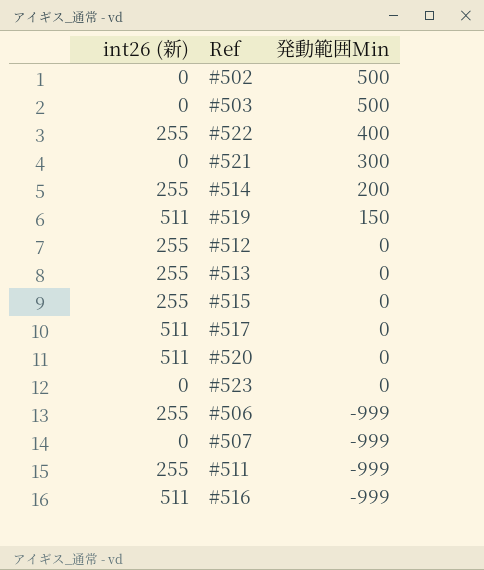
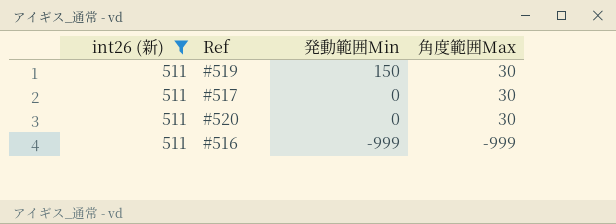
filter: none -> int26 (新) = 511
column 角度範囲Max | position: none -> 4

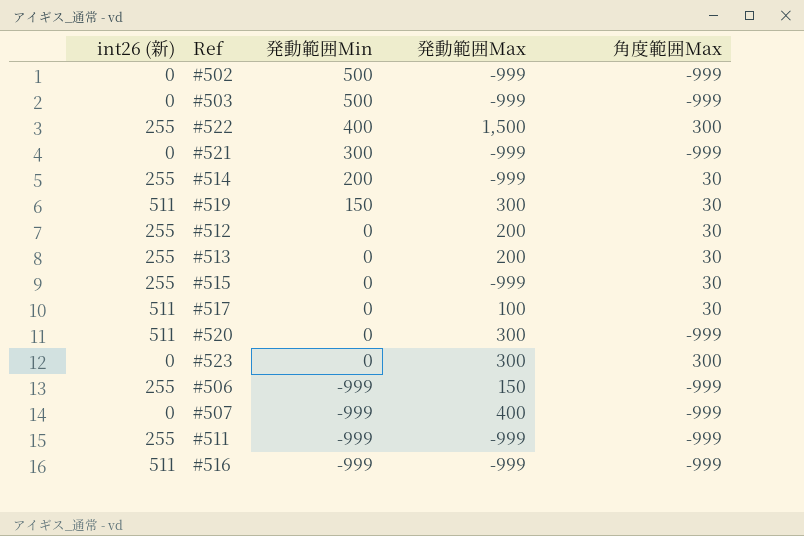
filter: int26 (新) = 511 -> none
column 発動範囲Max | position: none -> 4
#520 | 角度範囲Max: 30 -> -999

